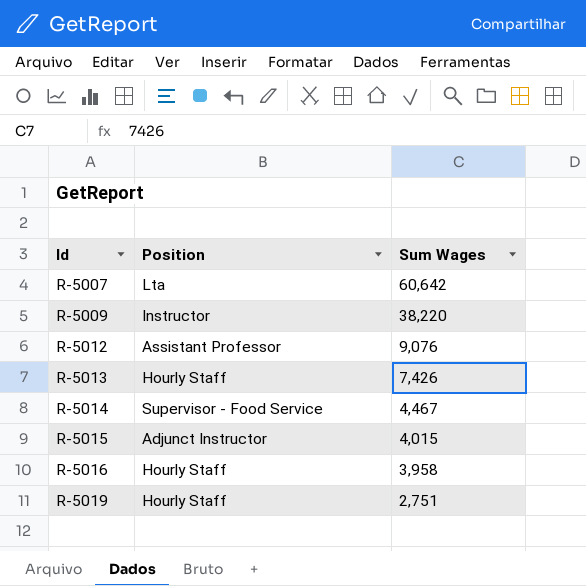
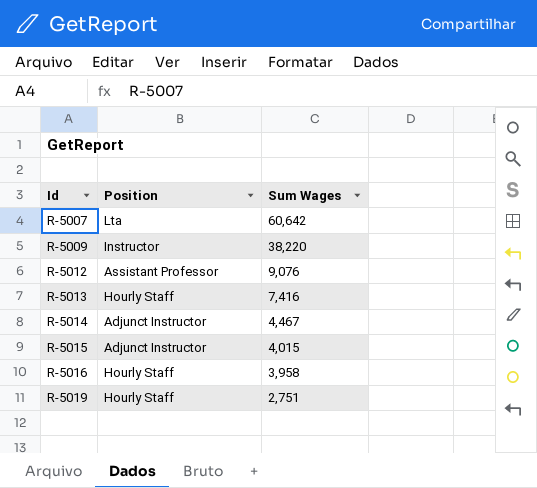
R-5013 | Sum Wages: 7,426 -> 7,416
R-5014 | Position: Supervisor - Food Service -> Adjunct Instructor

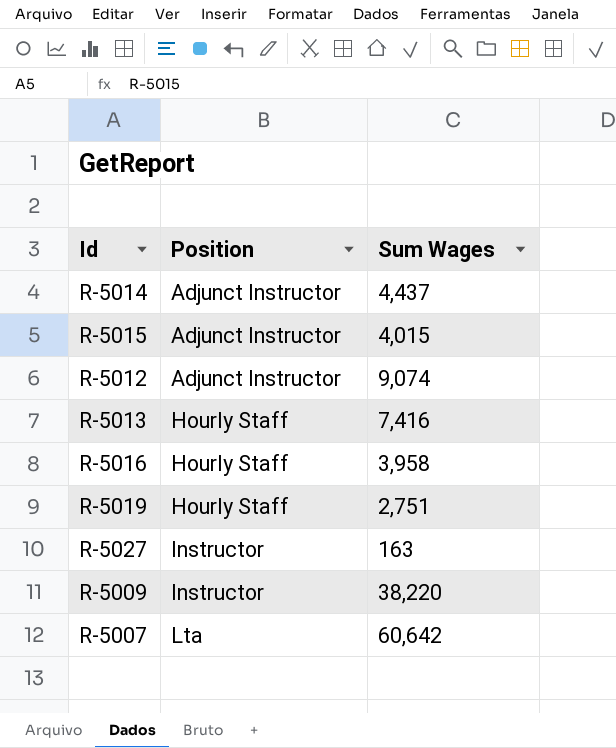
row order: Id ascending -> Position ascending
R-5014 | Sum Wages: 4,467 -> 4,437
R-5012 | Position: Assistant Professor -> Adjunct Instructor
R-5012 | Sum Wages: 9,076 -> 9,074
row R-5027: none -> Instructor | 163

